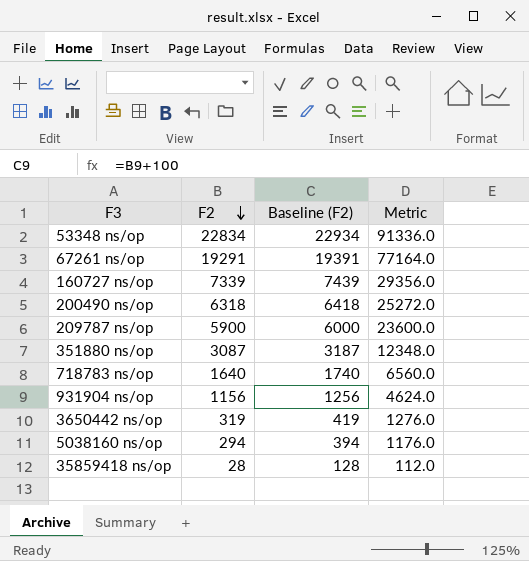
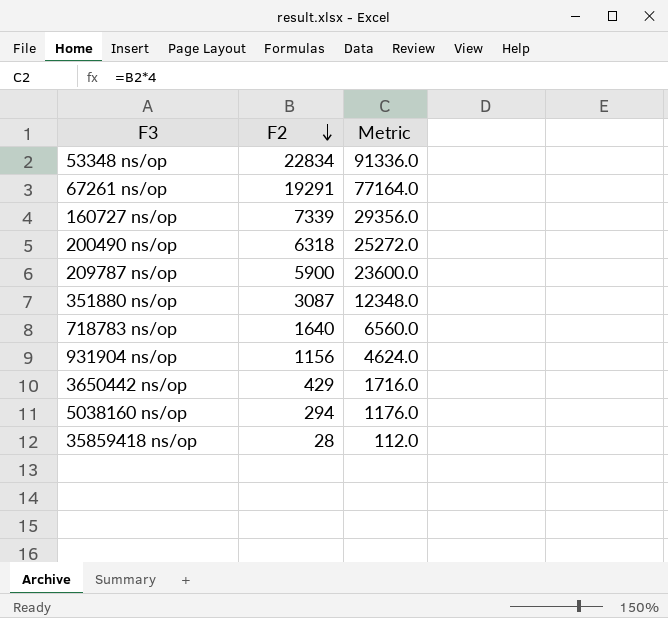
column Baseline (F2) | formula: [F2] + 100 -> none
3650442 ns/op | F2: 319 -> 429
3650442 ns/op | Metric: 1276.0 -> 1716.0

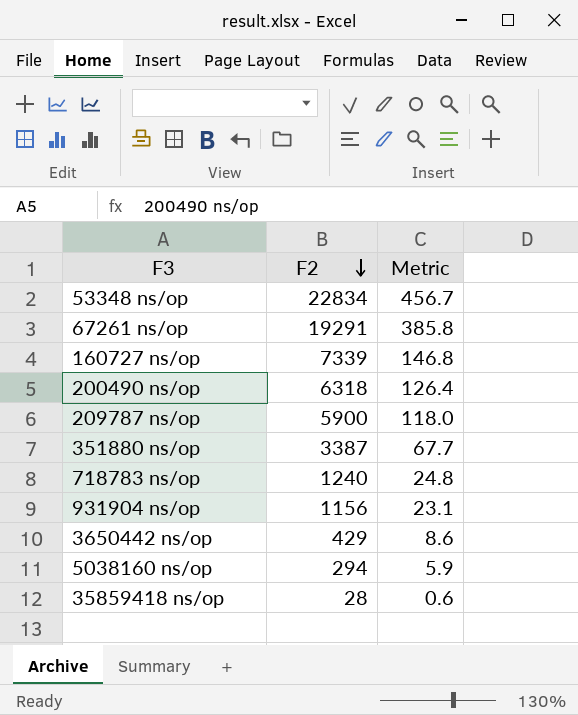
column Metric | formula: [F2] * 4 -> [F2] * 0.02
351880 ns/op | F2: 3087 -> 3387
718783 ns/op | F2: 1640 -> 1240

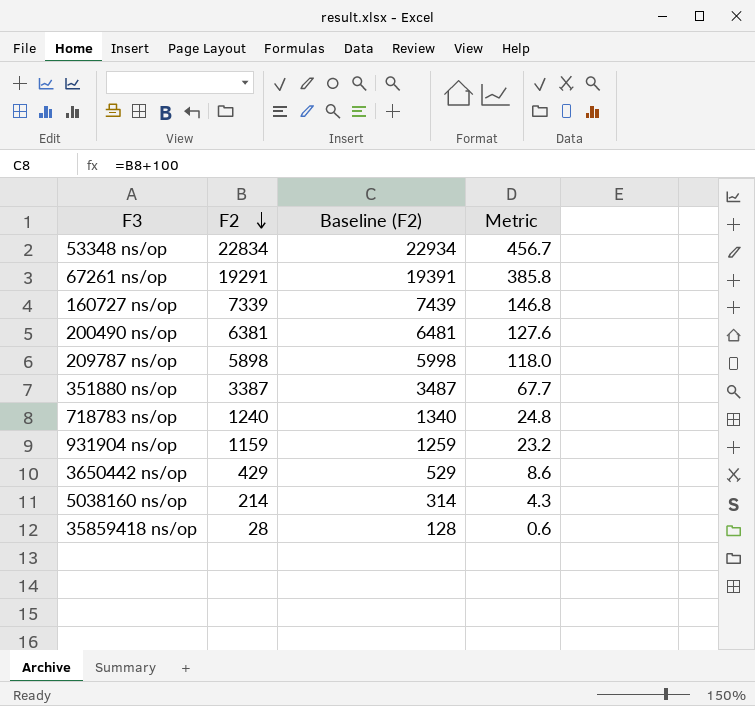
column Baseline (F2) | formula: none -> [F2] + 100
200490 ns/op | F2: 6318 -> 6381
200490 ns/op | Metric: 126.4 -> 127.6
209787 ns/op | F2: 5900 -> 5898
931904 ns/op | F2: 1156 -> 1159
931904 ns/op | Metric: 23.1 -> 23.2
5038160 ns/op | F2: 294 -> 214
5038160 ns/op | Metric: 5.9 -> 4.3

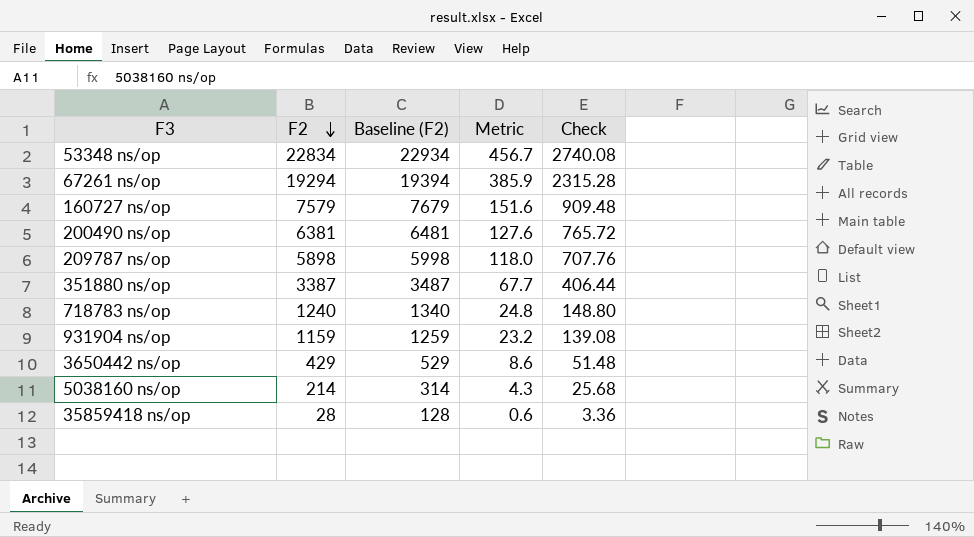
column Check | formula: none -> [F2] * 0.12
67261 ns/op | F2: 19291 -> 19294
67261 ns/op | Baseline (F2): 19391 -> 19394
67261 ns/op | Metric: 385.8 -> 385.9
160727 ns/op | F2: 7339 -> 7579
160727 ns/op | Baseline (F2): 7439 -> 7679
160727 ns/op | Metric: 146.8 -> 151.6

